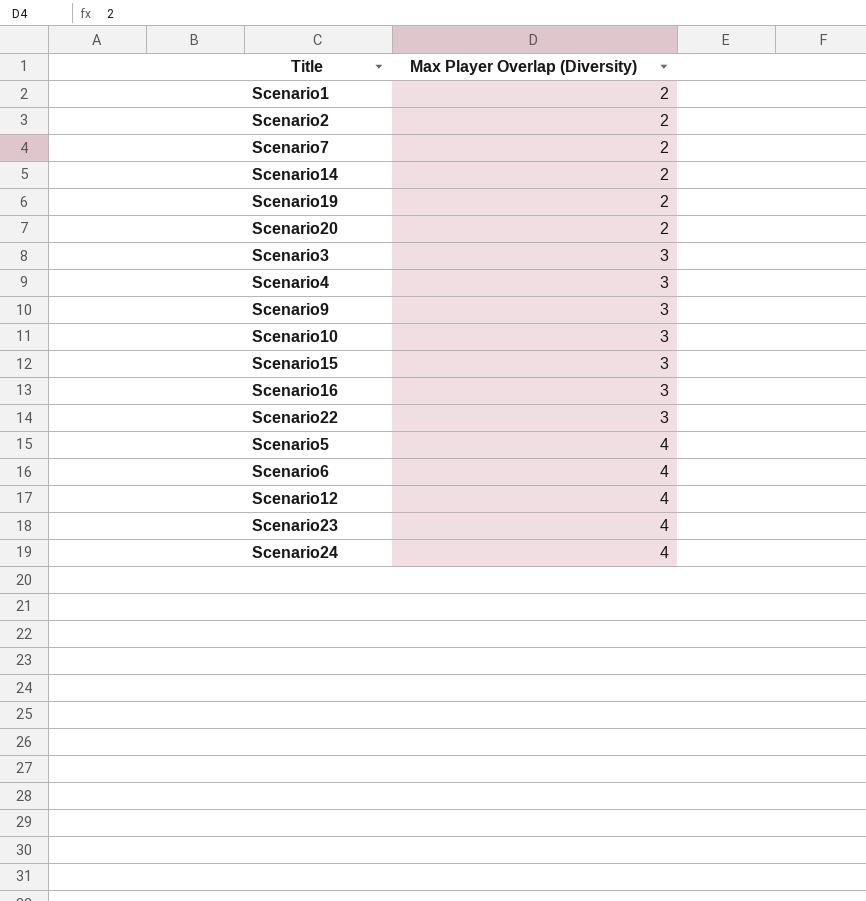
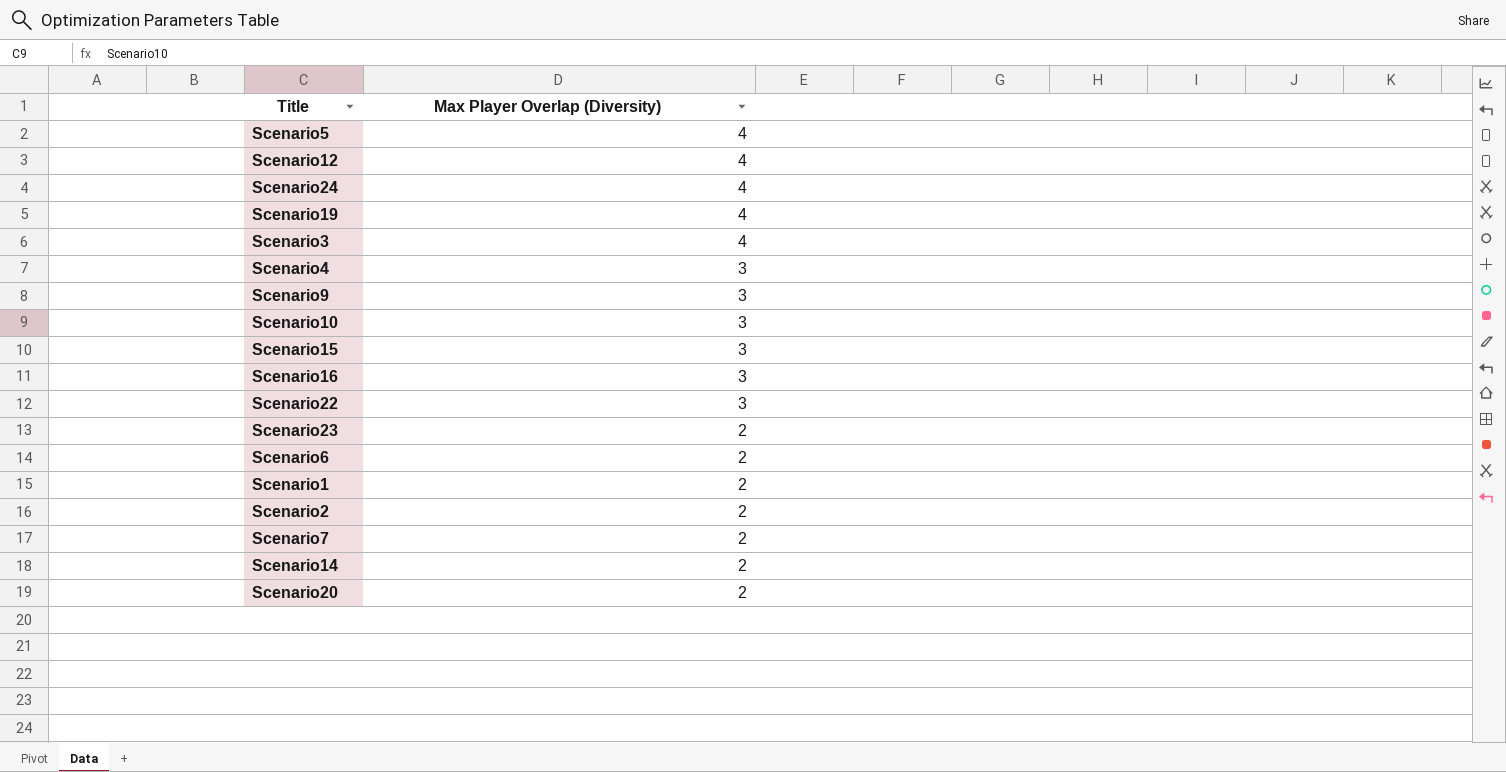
row order: Max Player Overlap (Diversity) ascending -> Max Player Overlap (Diversity) descending
Scenario19 | Max Player Overlap (Diversity): 2 -> 4
Scenario3 | Max Player Overlap (Diversity): 3 -> 4
Scenario23 | Max Player Overlap (Diversity): 4 -> 2
Scenario6 | Max Player Overlap (Diversity): 4 -> 2

